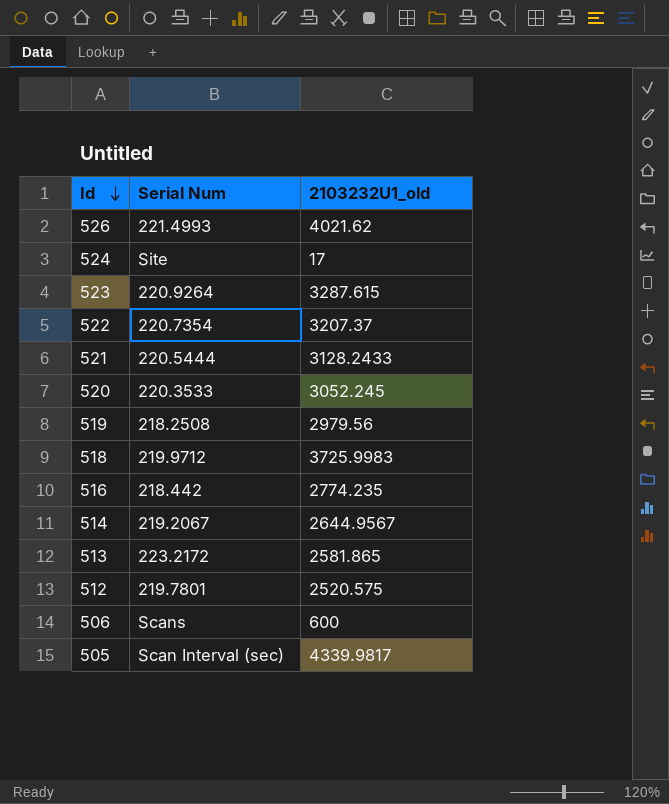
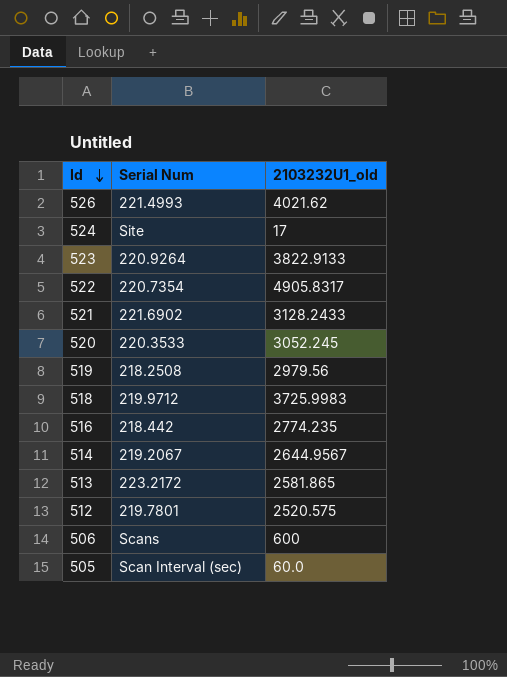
523 | 2103232U1_old: 3287.615 -> 3822.9133
522 | 2103232U1_old: 3207.37 -> 4905.8317
521 | Serial Num: 220.5444 -> 221.6902
505 | 2103232U1_old: 4339.9817 -> 60.0

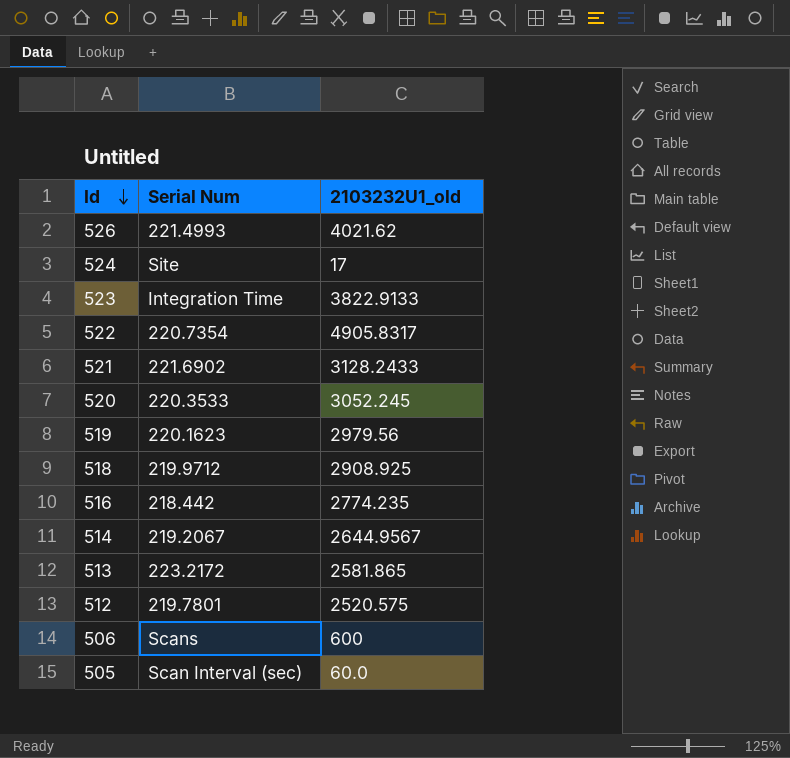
523 | Serial Num: 220.9264 -> Integration Time
519 | Serial Num: 218.2508 -> 220.1623
518 | 2103232U1_old: 3725.9983 -> 2908.925

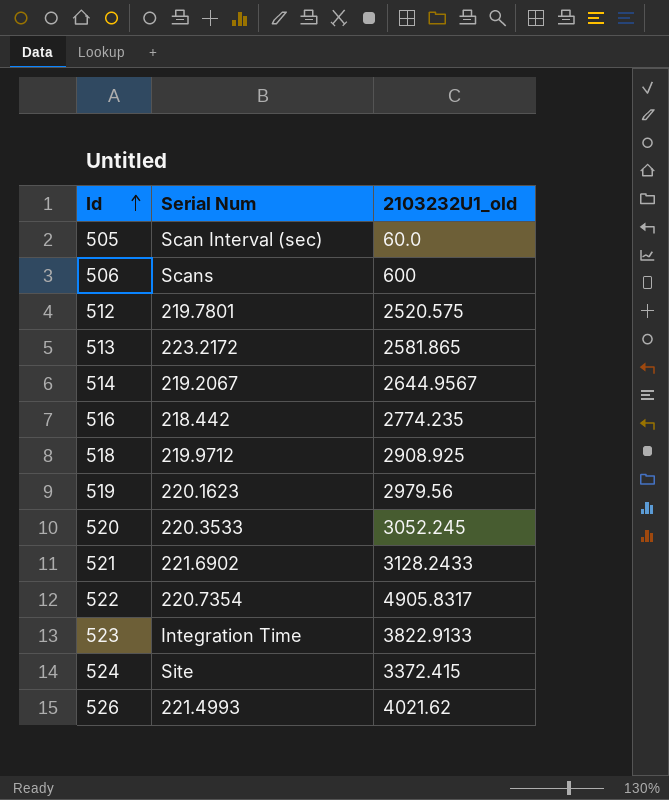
row order: Id descending -> Id ascending
524 | 2103232U1_old: 17 -> 3372.415

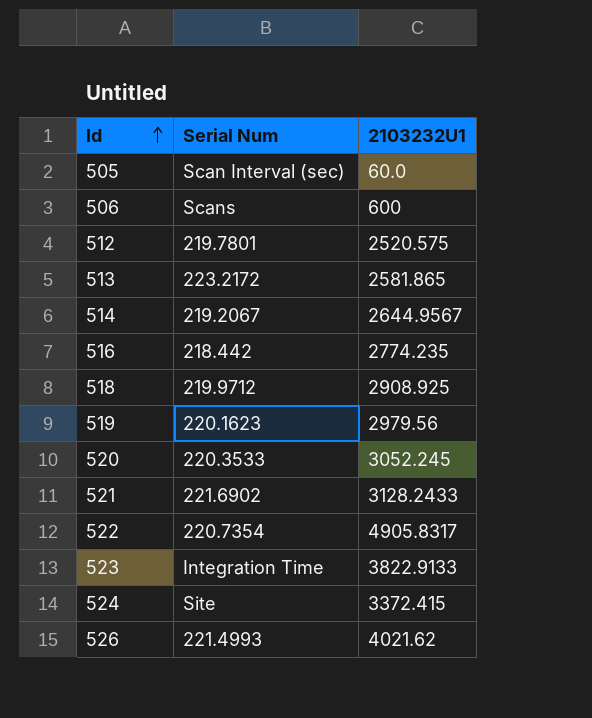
column name: 2103232U1_old -> 2103232U1

